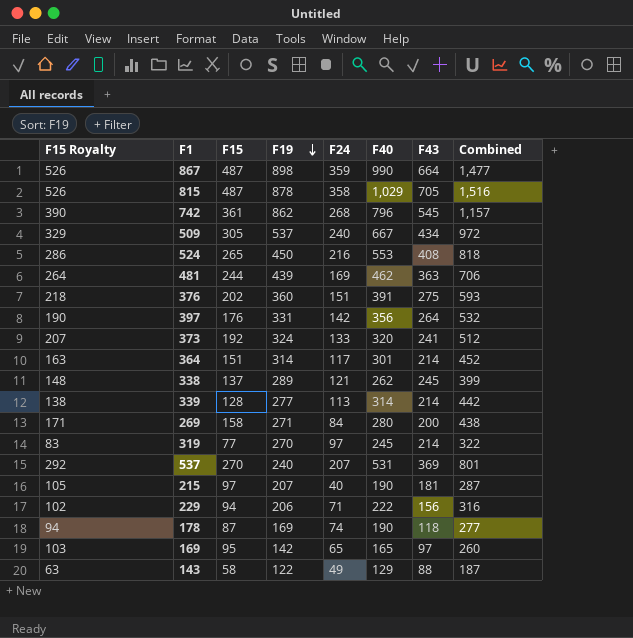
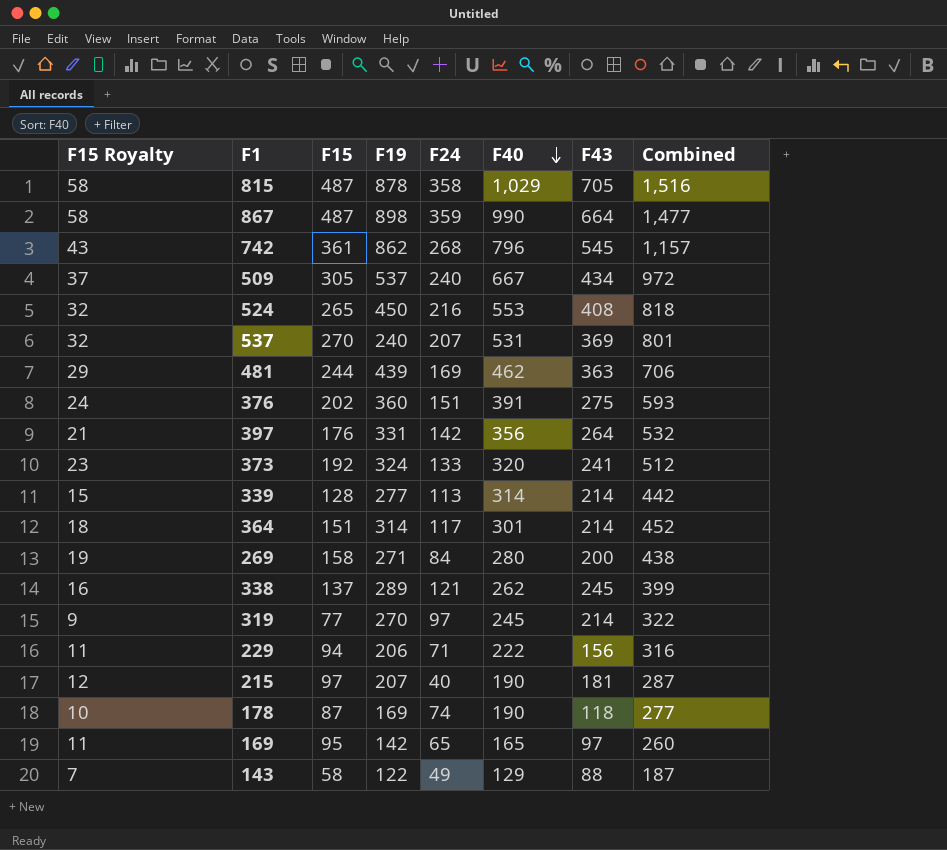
row order: F19 descending -> F40 descending
column F15 Royalty | formula: [F15] * 1.08 -> [F15] * 0.12

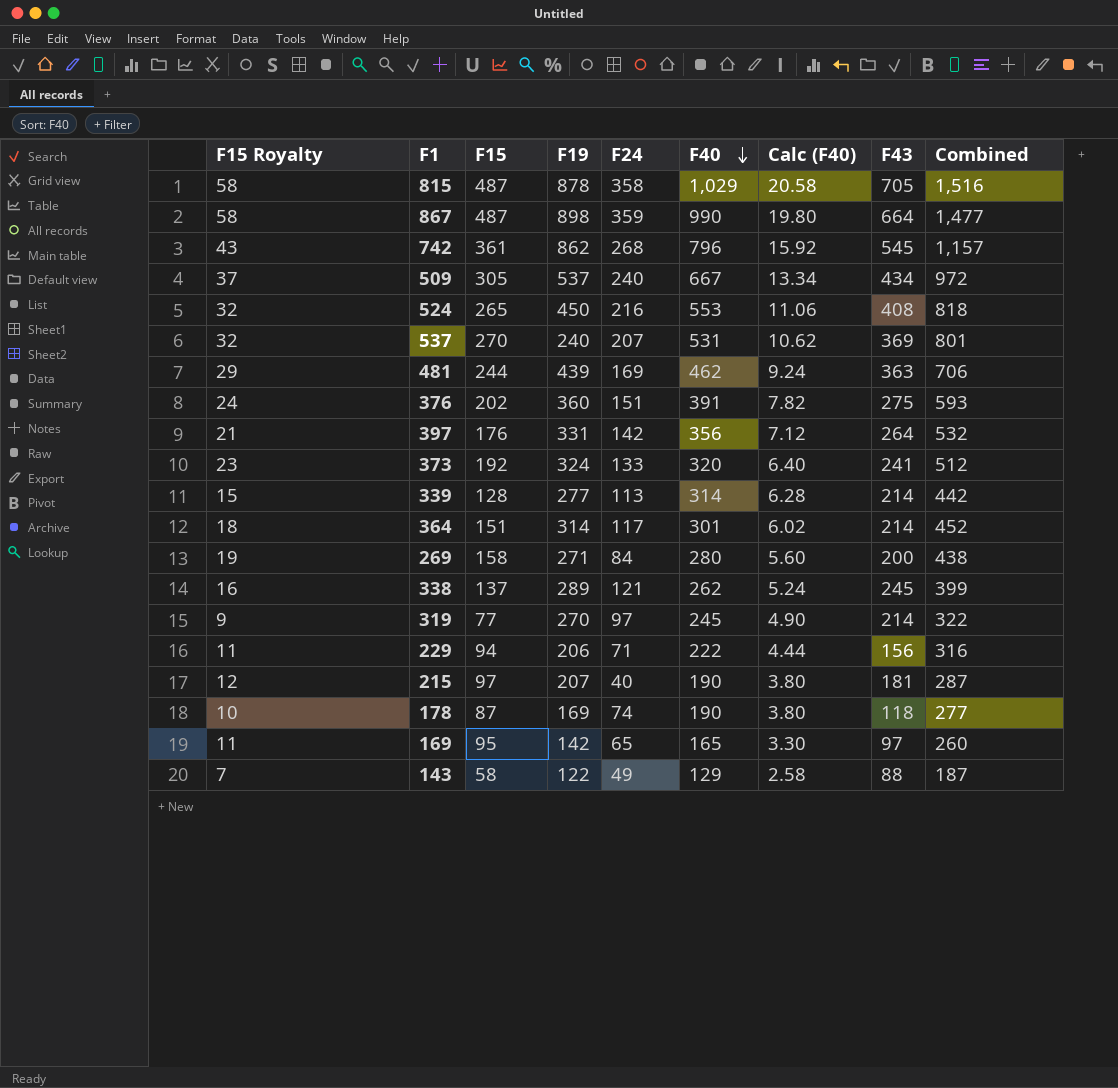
column Calc (F40) | formula: none -> [F40] * 0.02

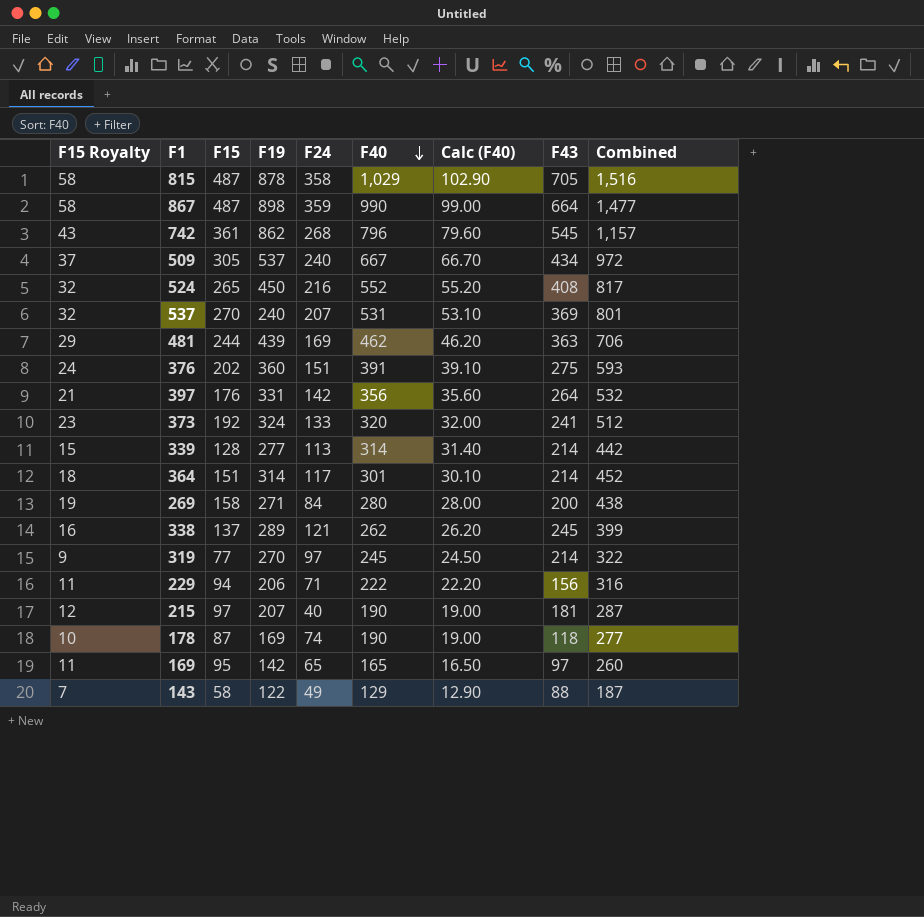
column Calc (F40) | formula: [F40] * 0.02 -> [F40] * 0.1
524 | F40: 553 -> 552
524 | Combined: 818 -> 817

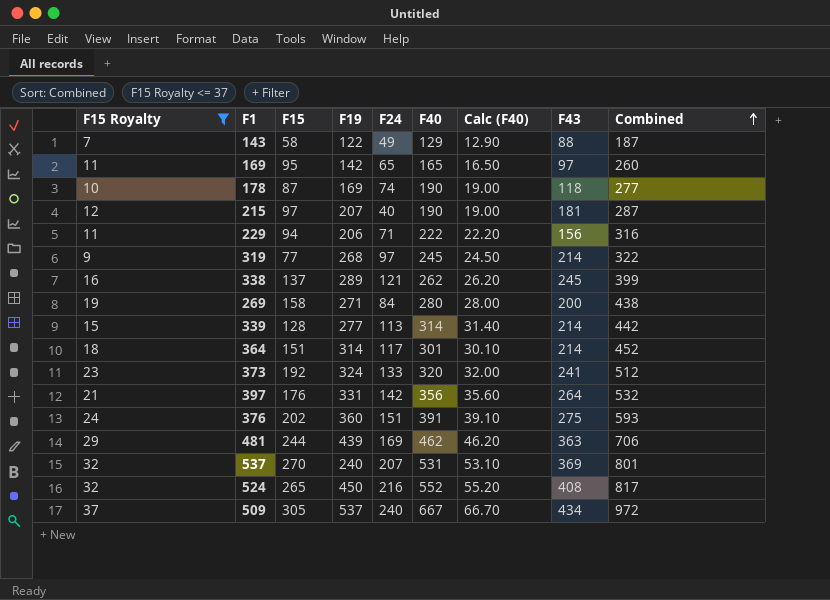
filter: none -> F15 Royalty <= 37
row order: F40 descending -> Combined ascending
319 | F19: 270 -> 268

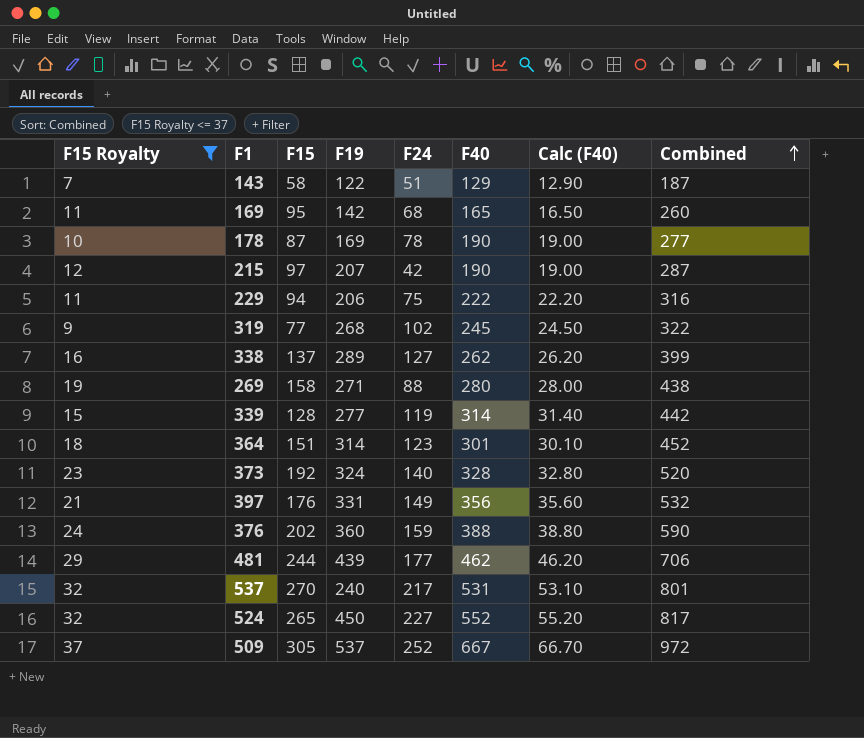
column F43 | position: 8 -> none
143 | F24: 49 -> 51
169 | F24: 65 -> 68
178 | F24: 74 -> 78
215 | F24: 40 -> 42
229 | F24: 71 -> 75
319 | F24: 97 -> 102
338 | F24: 121 -> 127
269 | F24: 84 -> 88
339 | F24: 113 -> 119
364 | F24: 117 -> 123
373 | F24: 133 -> 140
373 | F40: 320 -> 328
373 | Calc (F40): 32.00 -> 32.80
373 | Combined: 512 -> 520
397 | F24: 142 -> 149
376 | F24: 151 -> 159
376 | F40: 391 -> 388
376 | Calc (F40): 39.10 -> 38.80
376 | Combined: 593 -> 590
481 | F24: 169 -> 177
537 | F24: 207 -> 217
524 | F24: 216 -> 227
509 | F24: 240 -> 252

